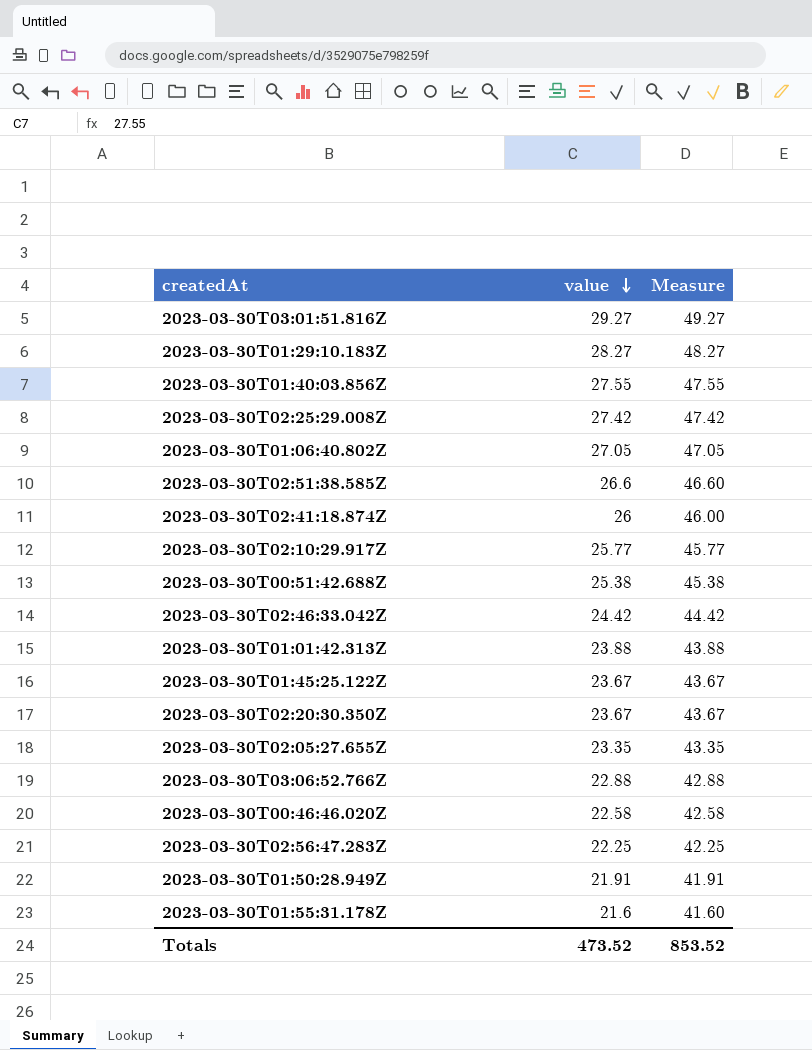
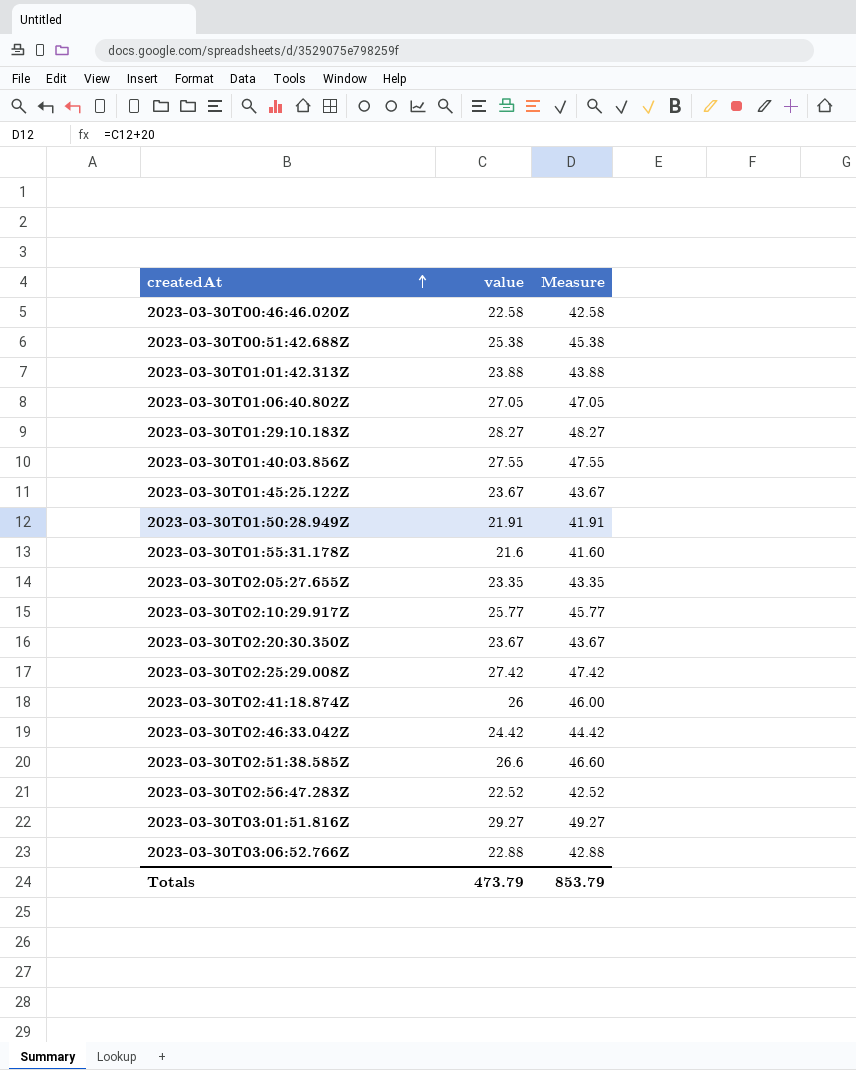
row order: value descending -> createdAt ascending
2023-03-30T02:56:47.283Z | value: 22.25 -> 22.52
2023-03-30T02:56:47.283Z | Measure: 42.25 -> 42.52
Totals | value: 473.52 -> 473.79
Totals | Measure: 853.52 -> 853.79

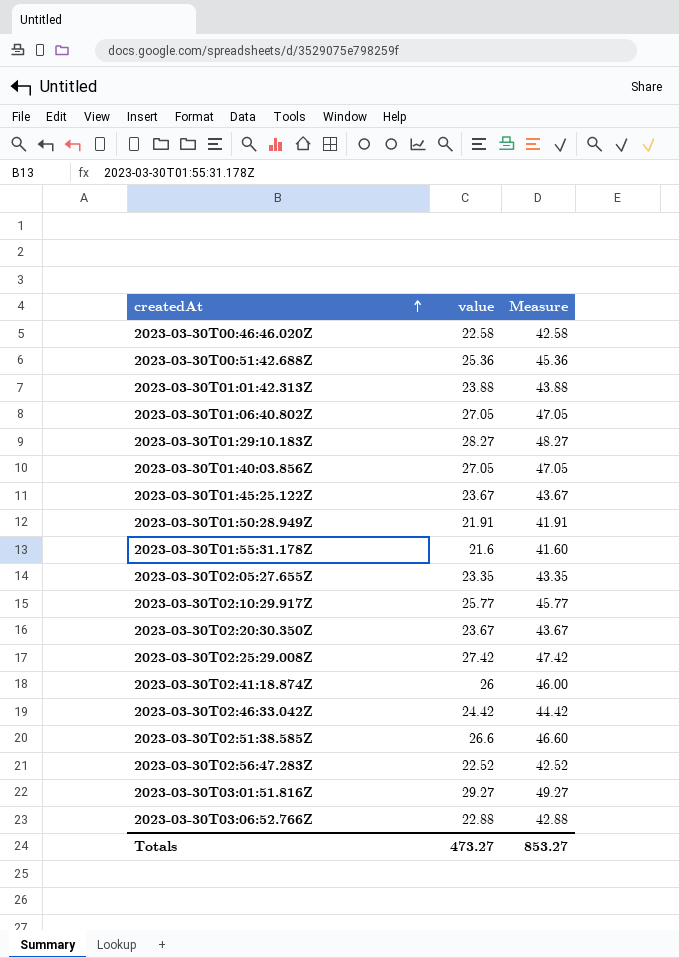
2023-03-30T00:51:42.688Z | value: 25.38 -> 25.36
2023-03-30T00:51:42.688Z | Measure: 45.38 -> 45.36
2023-03-30T01:40:03.856Z | value: 27.55 -> 27.05
2023-03-30T01:40:03.856Z | Measure: 47.55 -> 47.05
Totals | value: 473.79 -> 473.27
Totals | Measure: 853.79 -> 853.27

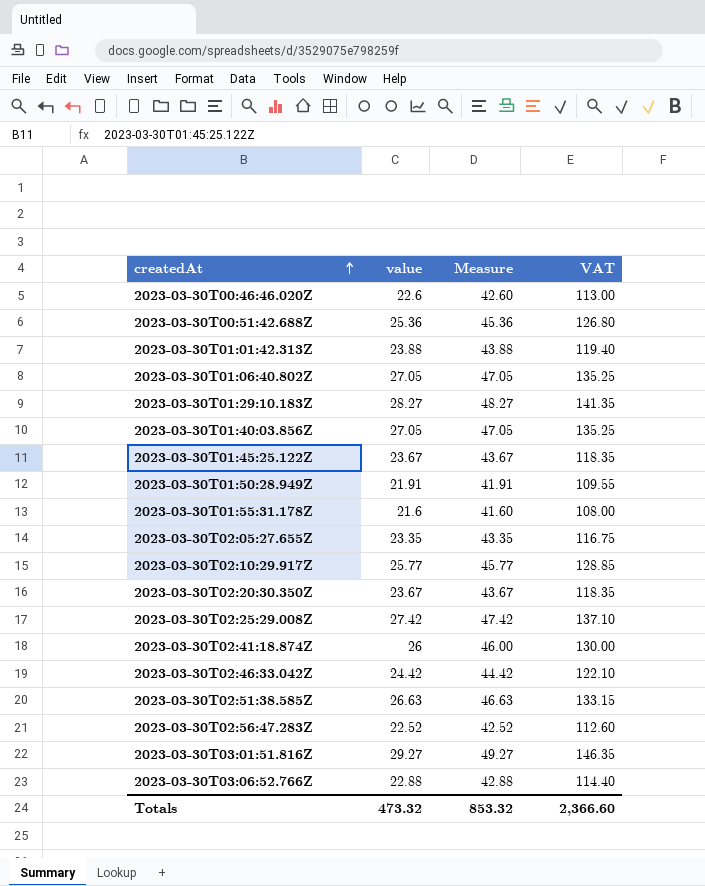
column VAT | formula: none -> [value] * 5
2023-03-30T00:46:46.020Z | value: 22.58 -> 22.6
2023-03-30T00:46:46.020Z | Measure: 42.58 -> 42.60
2023-03-30T02:51:38.585Z | value: 26.6 -> 26.63
2023-03-30T02:51:38.585Z | Measure: 46.60 -> 46.63
Totals | value: 473.27 -> 473.32
Totals | Measure: 853.27 -> 853.32

